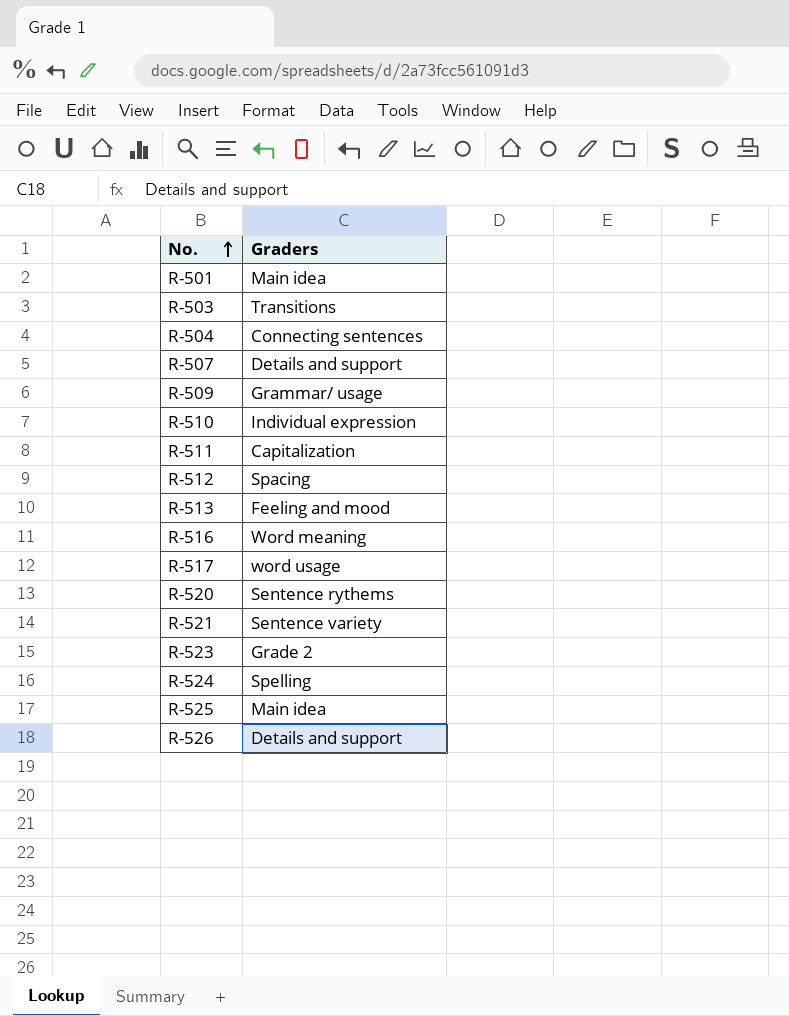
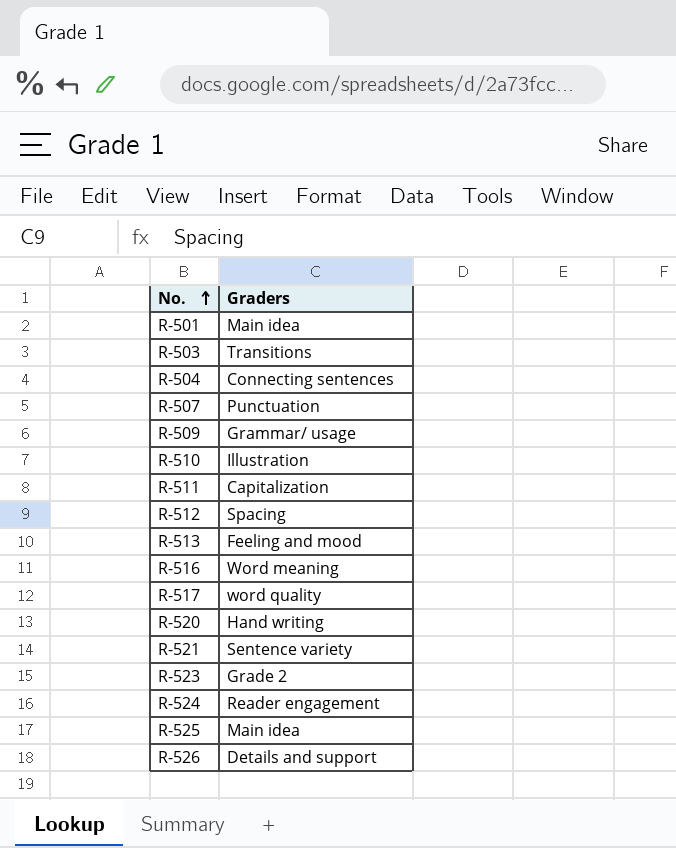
R-507 | Graders: Details and support -> Punctuation
R-510 | Graders: Individual expression -> Illustration
R-517 | Graders: word usage -> word quality
R-520 | Graders: Sentence rythems -> Hand writing
R-524 | Graders: Spelling -> Reader engagement

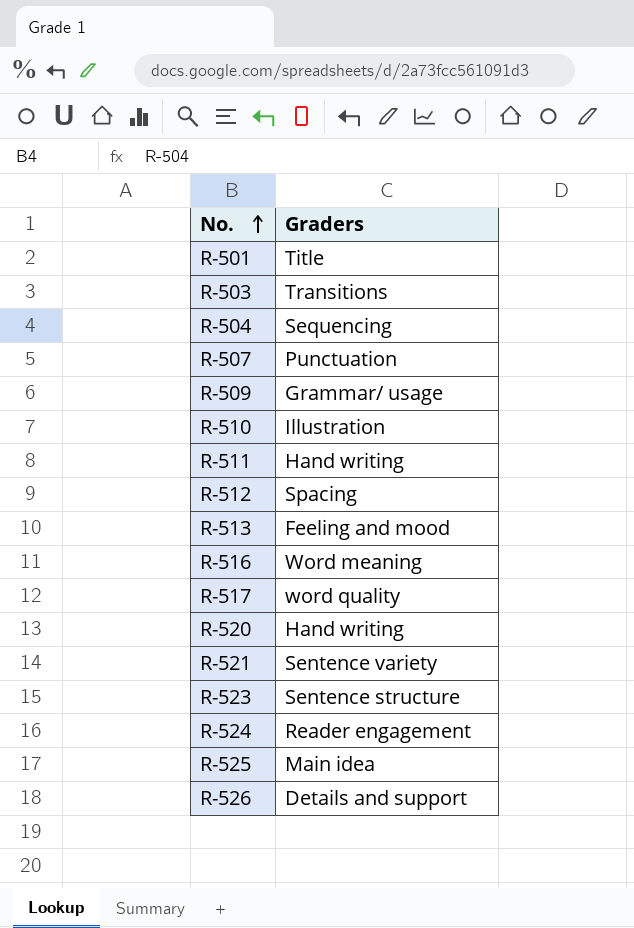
R-501 | Graders: Main idea -> Title
R-504 | Graders: Connecting sentences -> Sequencing
R-511 | Graders: Capitalization -> Hand writing
R-523 | Graders: Grade 2 -> Sentence structure

